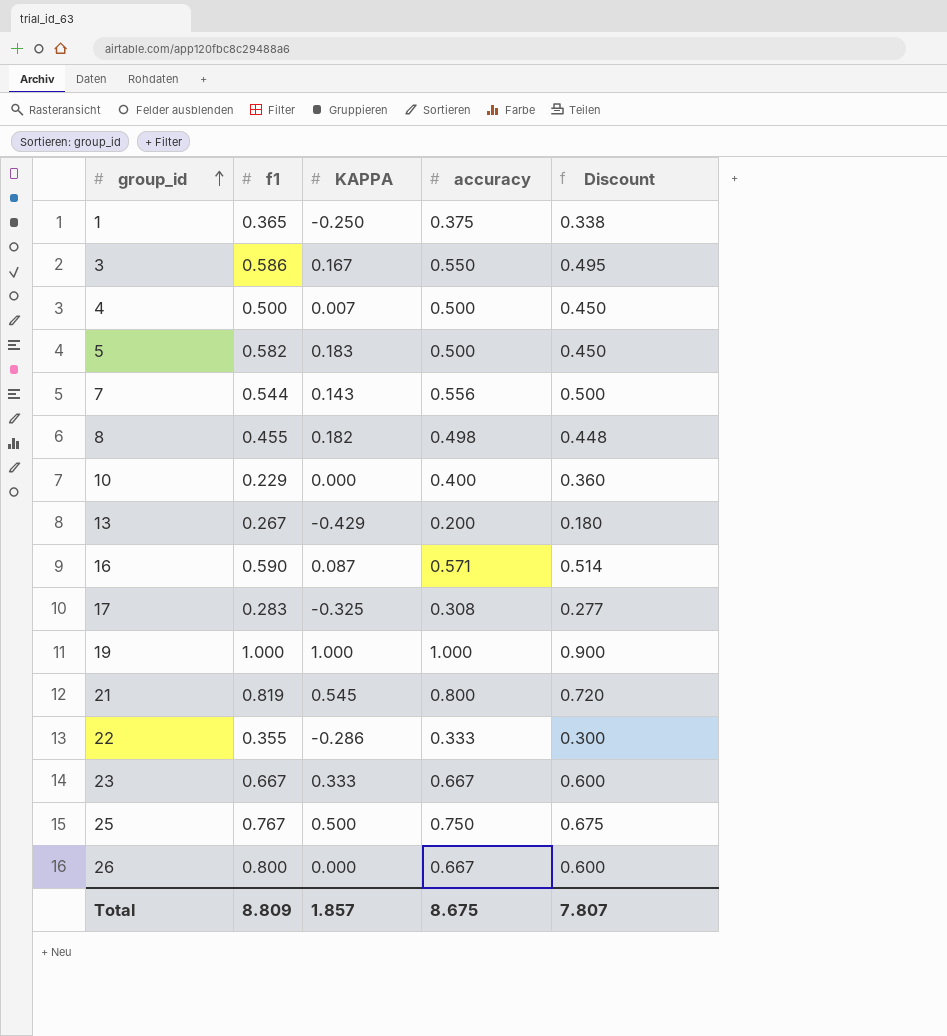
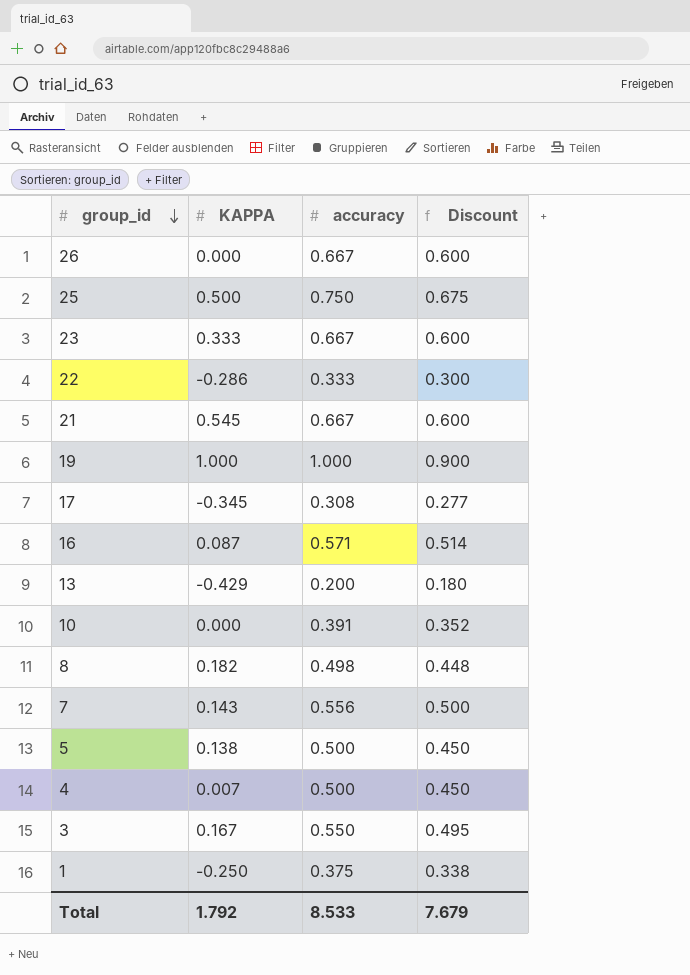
row order: group_id ascending -> group_id descending
column f1 | position: 2 -> none
21 | accuracy: 0.800 -> 0.667
21 | Discount: 0.720 -> 0.600
17 | KAPPA: -0.325 -> -0.345
10 | accuracy: 0.400 -> 0.391
10 | Discount: 0.360 -> 0.352
5 | KAPPA: 0.183 -> 0.138
Total | KAPPA: 1.857 -> 1.792
Total | accuracy: 8.675 -> 8.533
Total | Discount: 7.807 -> 7.679

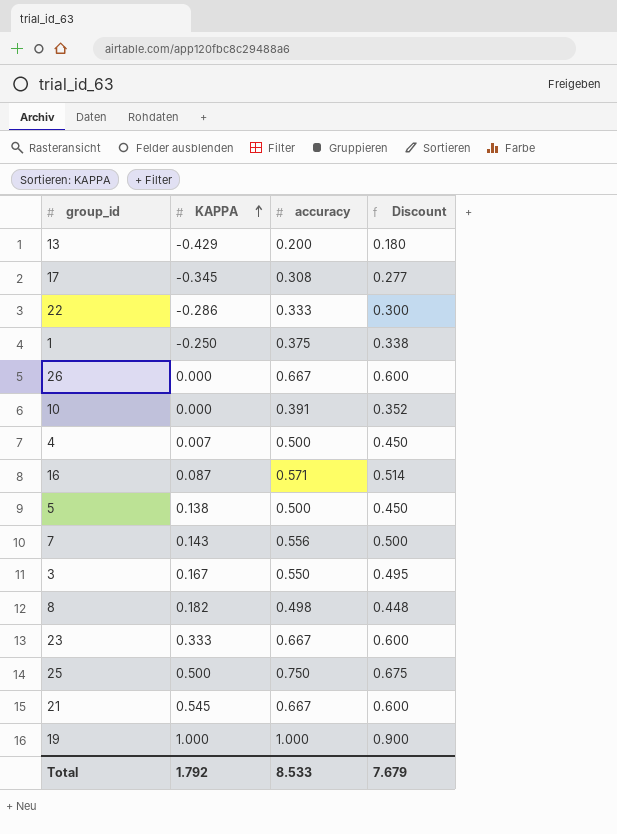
row order: group_id descending -> KAPPA ascending

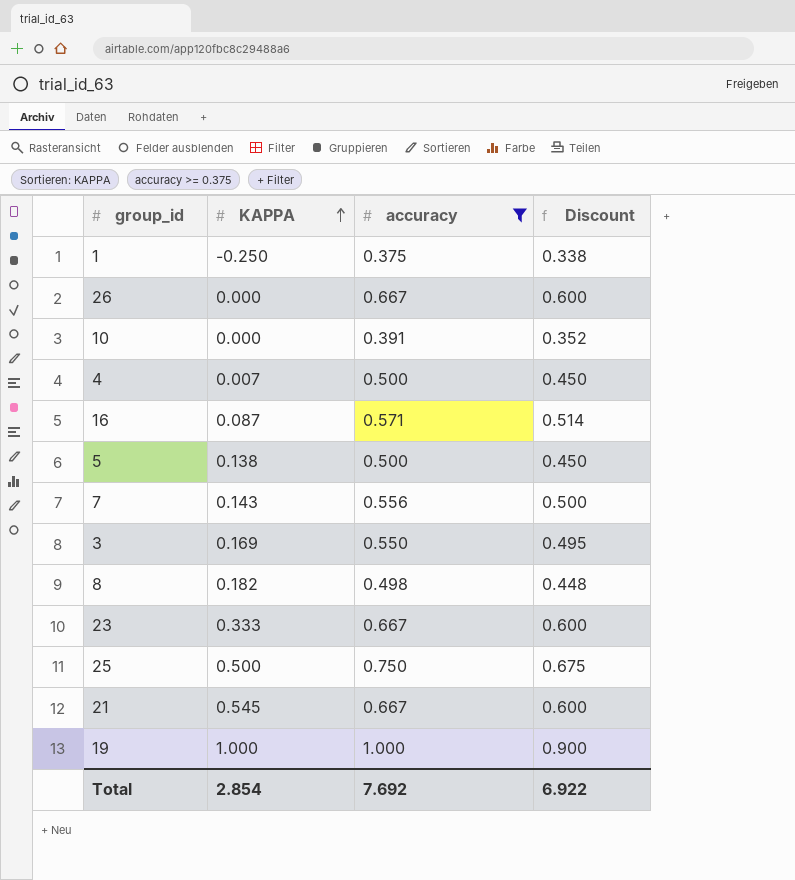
filter: none -> accuracy >= 0.375
3 | KAPPA: 0.167 -> 0.169
Total | KAPPA: 1.792 -> 2.854
Total | accuracy: 8.533 -> 7.692
Total | Discount: 7.679 -> 6.922

